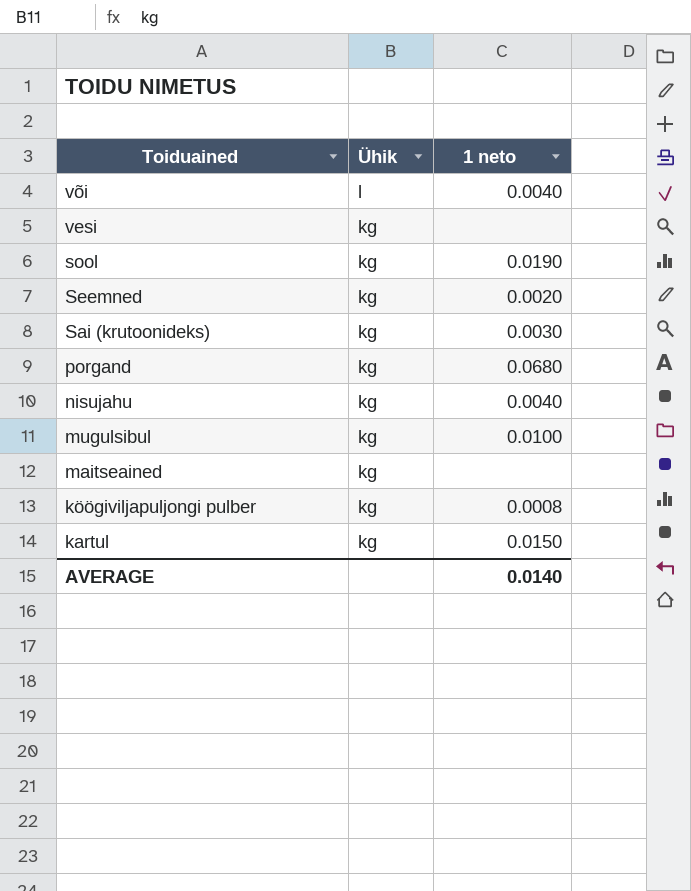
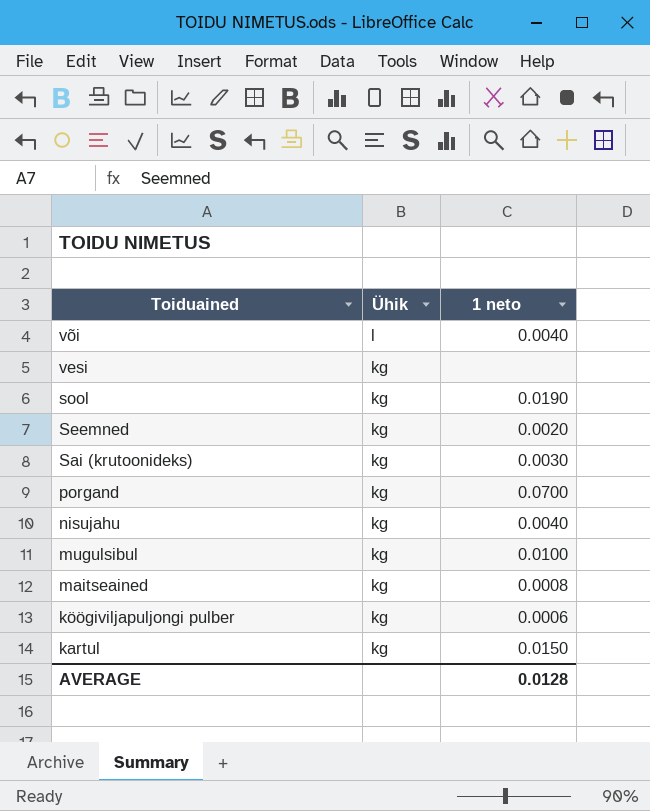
porgand | 1 neto: 0.0680 -> 0.0700
maitseained | 1 neto: none -> 0.0008
köögiviljapuljongi pulber | 1 neto: 0.0008 -> 0.0006
AVERAGE | 1 neto: 0.0140 -> 0.0128

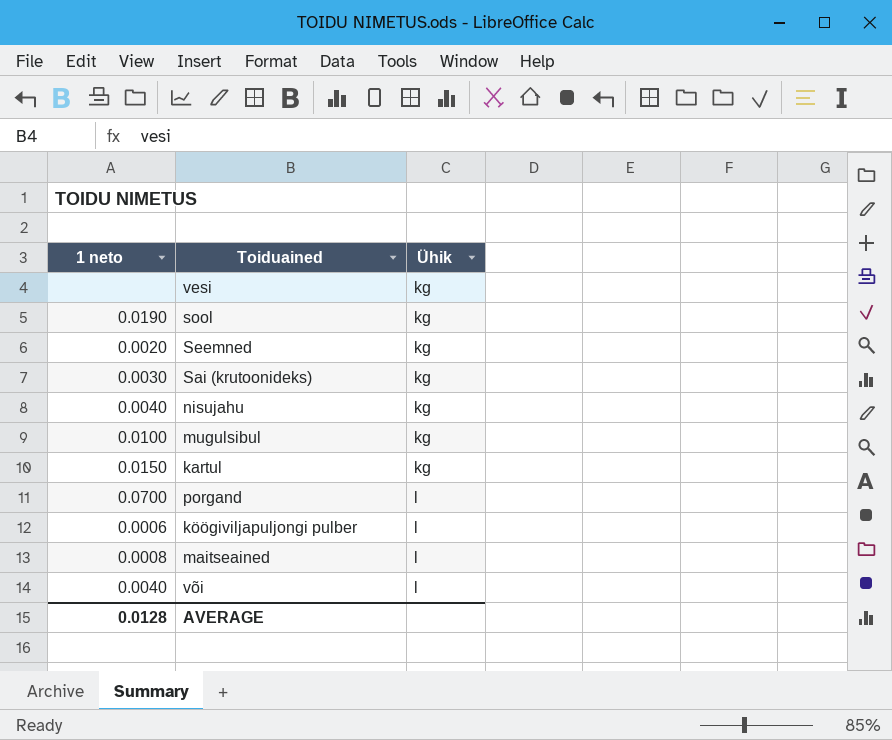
row order: Toiduained descending -> Ühik ascending
column 1 neto | position: 3 -> 1
porgand | Ühik: kg -> l
köögiviljapuljongi pulber | Ühik: kg -> l
maitseained | Ühik: kg -> l

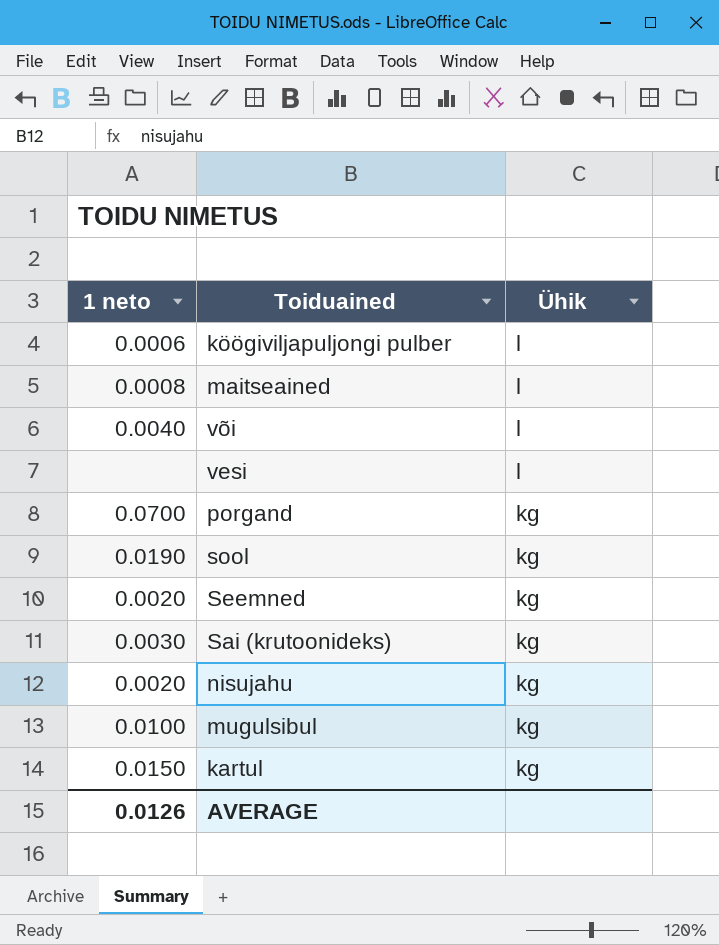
row order: Ühik ascending -> Ühik descending
vesi | Ühik: kg -> l
porgand | Ühik: l -> kg
nisujahu | 1 neto: 0.0040 -> 0.0020
AVERAGE | 1 neto: 0.0128 -> 0.0126

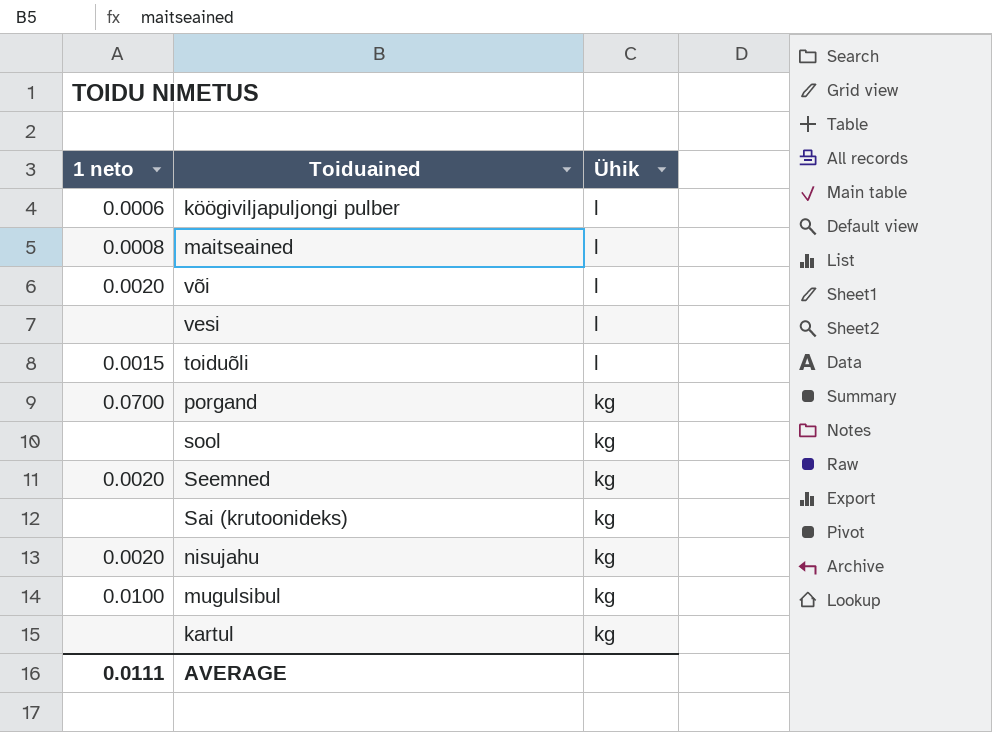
või | 1 neto: 0.0040 -> 0.0020
row toiduõli: none -> 0.0015 | l
sool | 1 neto: 0.0190 -> none
Sai (krutoonideks) | 1 neto: 0.0030 -> none
kartul | 1 neto: 0.0150 -> none
AVERAGE | 1 neto: 0.0126 -> 0.0111

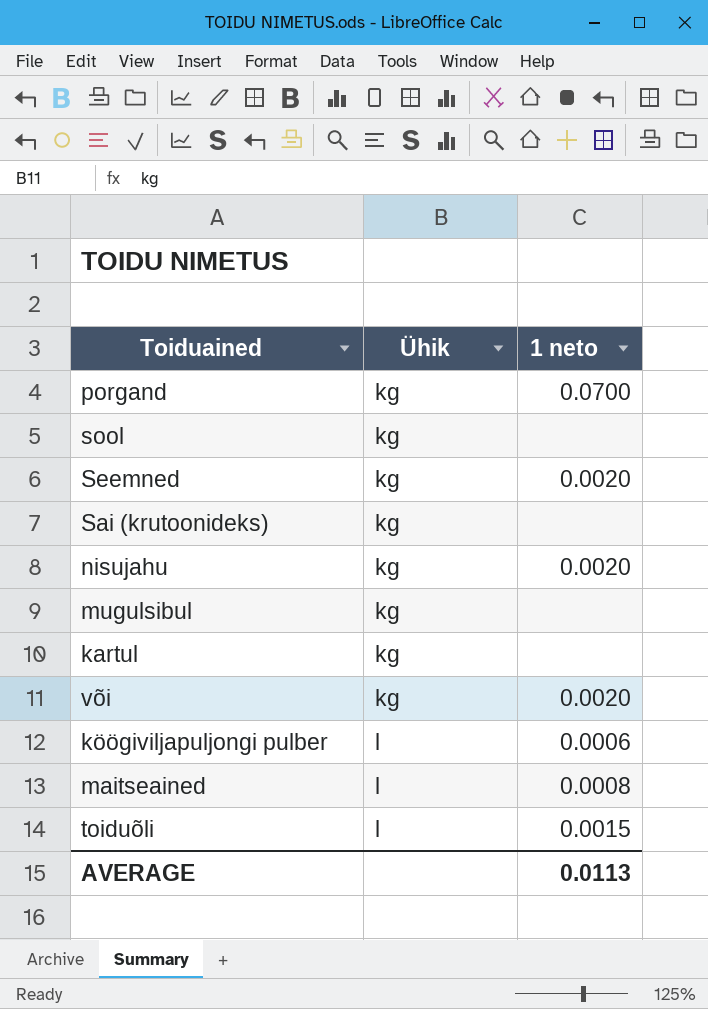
row order: Ühik descending -> Ühik ascending
column 1 neto | position: 1 -> 3
row vesi: none | l -> none
mugulsibul | 1 neto: 0.0100 -> none
või | Ühik: l -> kg
AVERAGE | 1 neto: 0.0111 -> 0.0113

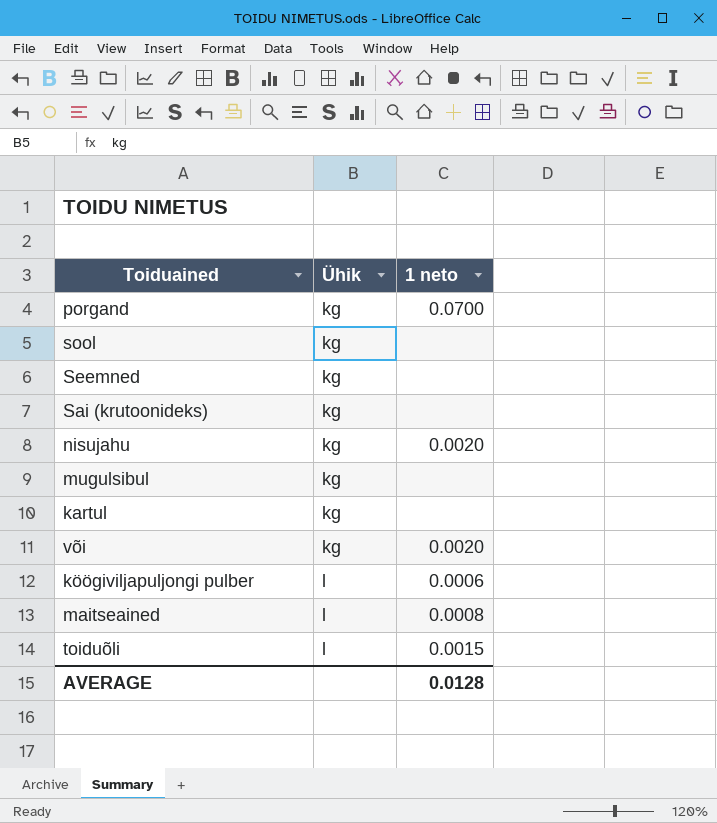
Seemned | 1 neto: 0.0020 -> none
AVERAGE | 1 neto: 0.0113 -> 0.0128

